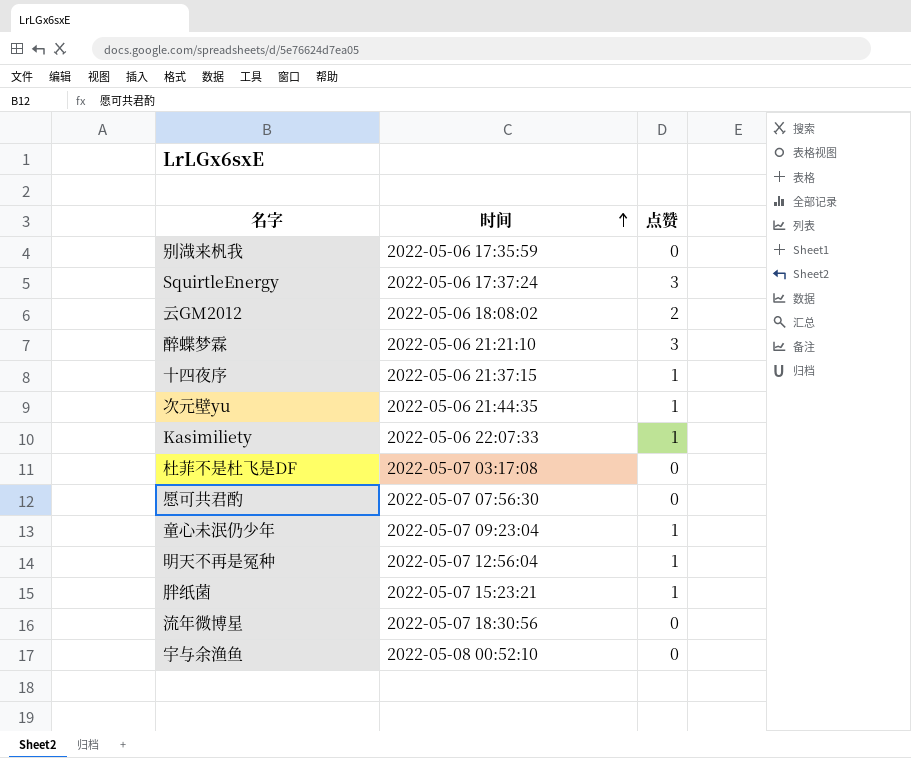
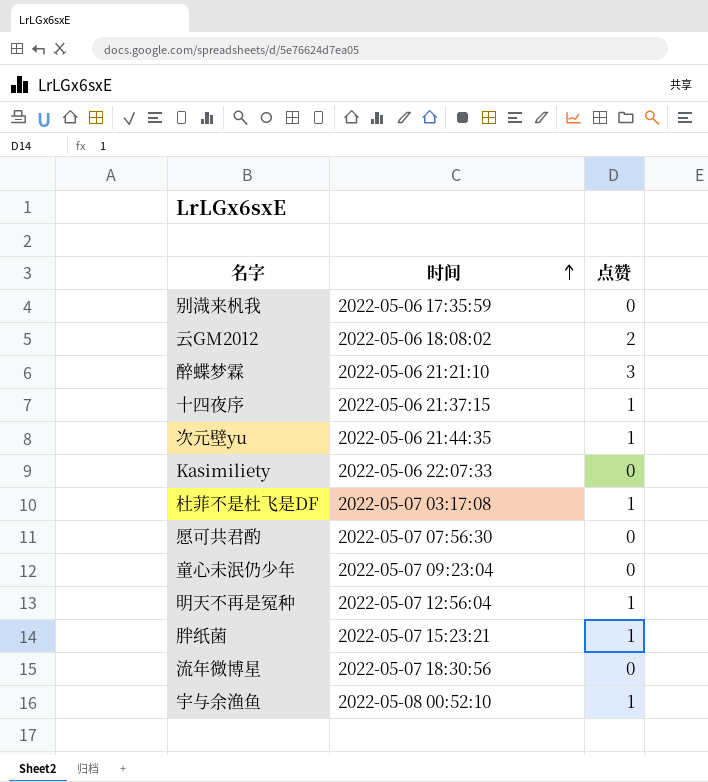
row SquirtleEnergy: 2022-05-06 17:37:24 | 3 -> none
Kasimiliety | 点赞: 1 -> 0
杜菲不是杜飞是DF | 点赞: 0 -> 1
童心未泯仍少年 | 点赞: 1 -> 0
宇与余渔鱼 | 点赞: 0 -> 1

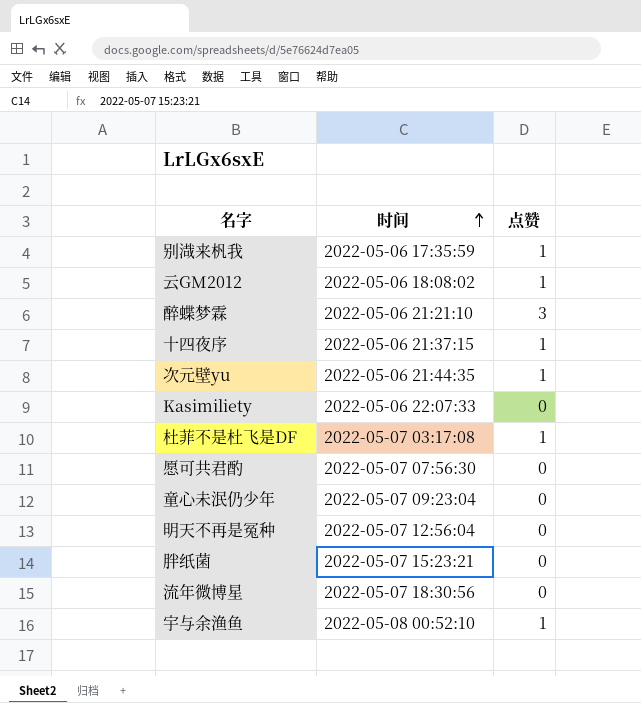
别渽来杋我 | 点赞: 0 -> 1
云GM2012 | 点赞: 2 -> 1
明天不再是冤种 | 点赞: 1 -> 0
胖纸菌 | 点赞: 1 -> 0

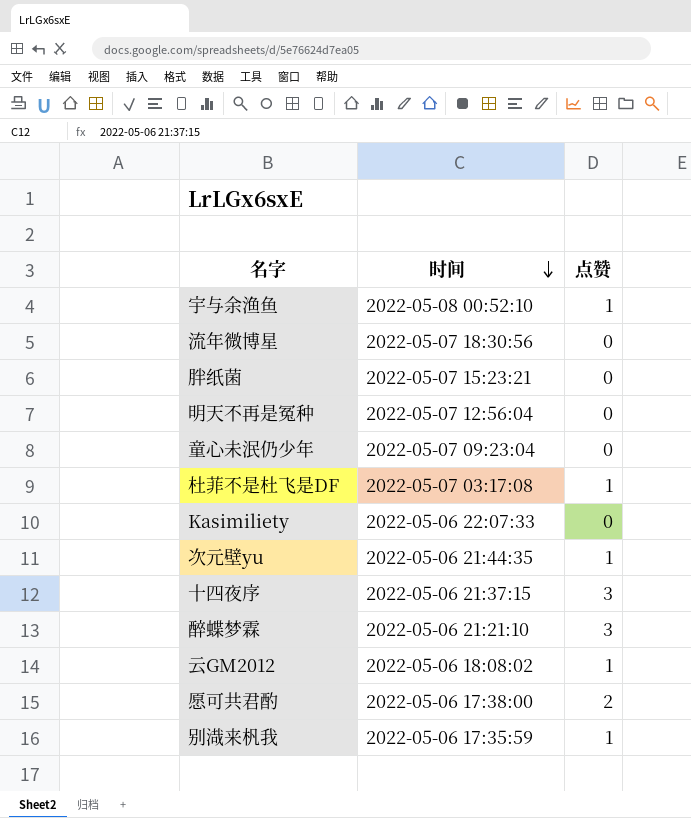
row order: 时间 ascending -> 时间 descending
十四夜序 | 点赞: 1 -> 3
愿可共君酌 | 时间: 2022-05-07 07:56:30 -> 2022-05-06 17:38:00
愿可共君酌 | 点赞: 0 -> 2

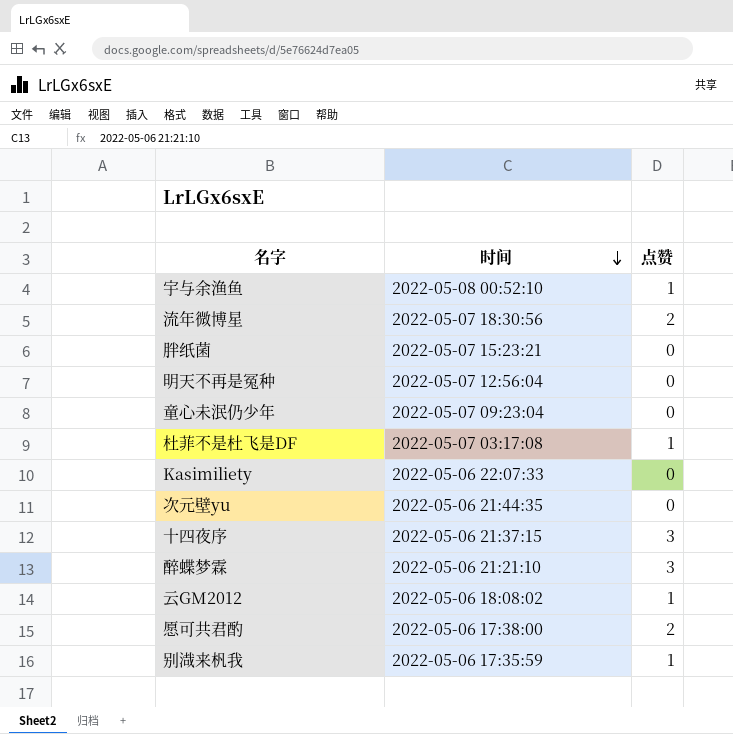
流年微博星 | 点赞: 0 -> 2
次元壁yu | 点赞: 1 -> 0

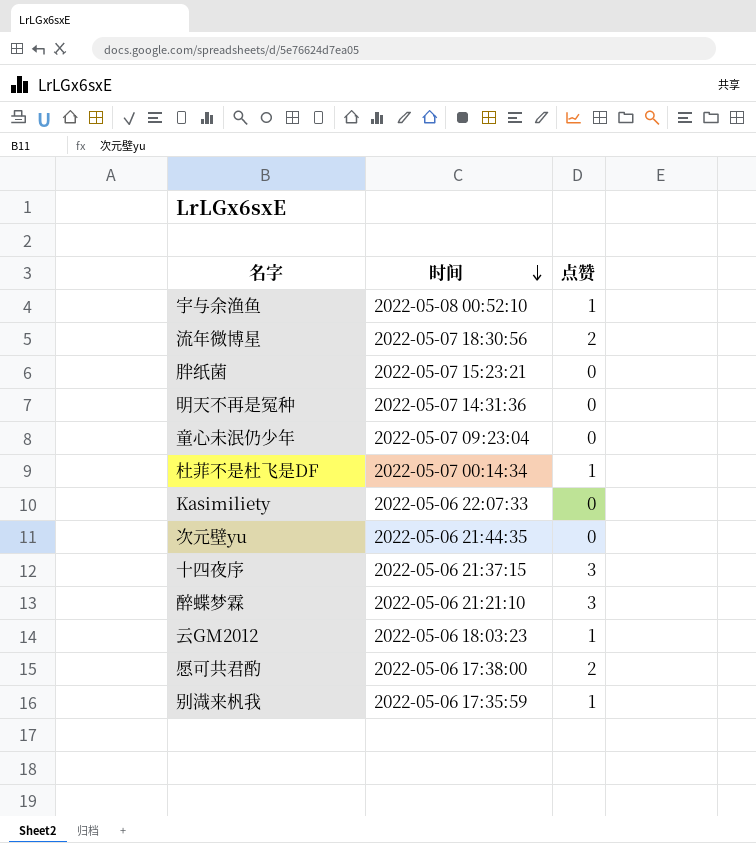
明天不再是冤种 | 时间: 2022-05-07 12:56:04 -> 2022-05-07 14:31:36
杜菲不是杜飞是DF | 时间: 2022-05-07 03:17:08 -> 2022-05-07 00:14:34
云GM2012 | 时间: 2022-05-06 18:08:02 -> 2022-05-06 18:03:23

